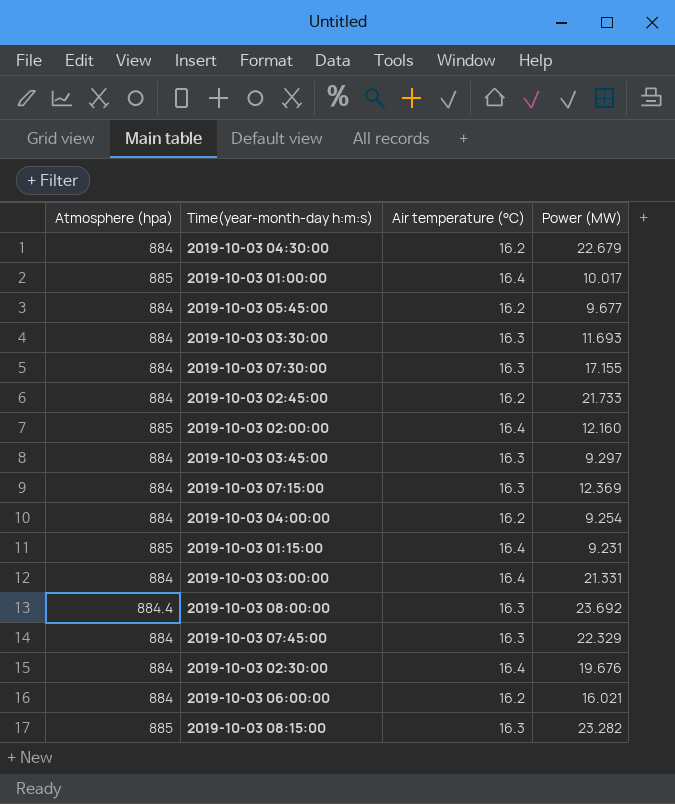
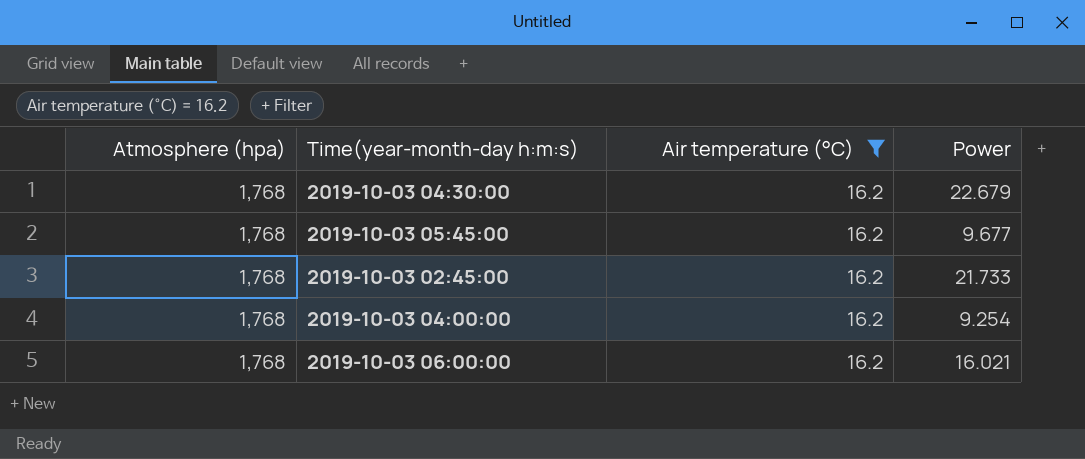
filter: none -> Air temperature (°C) = 16.2
column name: Power (MW) -> Power
2019-10-03 04:30:00 | Atmosphere (hpa): 884 -> 1,768
2019-10-03 05:45:00 | Atmosphere (hpa): 884 -> 1,768
2019-10-03 02:45:00 | Atmosphere (hpa): 884 -> 1,768
2019-10-03 04:00:00 | Atmosphere (hpa): 884 -> 1,768
2019-10-03 06:00:00 | Atmosphere (hpa): 884 -> 1,768

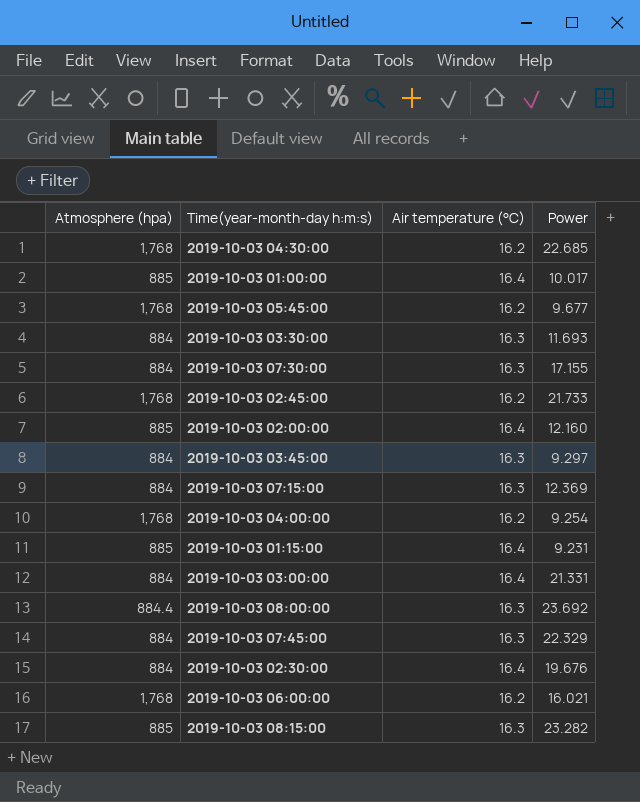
filter: Air temperature (°C) = 16.2 -> none
2019-10-03 04:30:00 | Power: 22.679 -> 22.685

